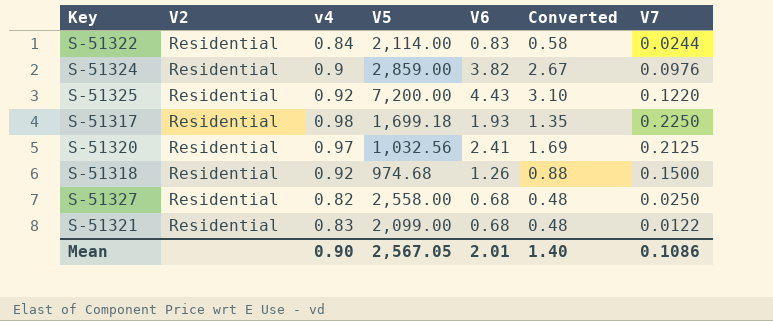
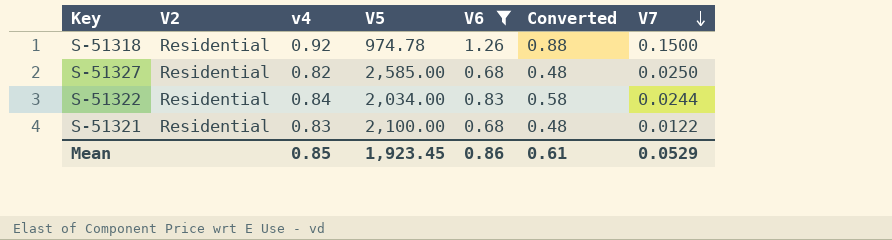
filter: none -> V6 <= 1.26
row order: none -> V7 descending
S-51318 | V5: 974.68 -> 974.78
S-51327 | V5: 2,558.00 -> 2,585.00
S-51322 | V5: 2,114.00 -> 2,034.00
S-51321 | V5: 2,099.00 -> 2,100.00
Mean | v4: 0.90 -> 0.85
Mean | V5: 2,567.05 -> 1,923.45
Mean | V6: 2.01 -> 0.86
Mean | Converted: 1.40 -> 0.61
Mean | V7: 0.1086 -> 0.0529

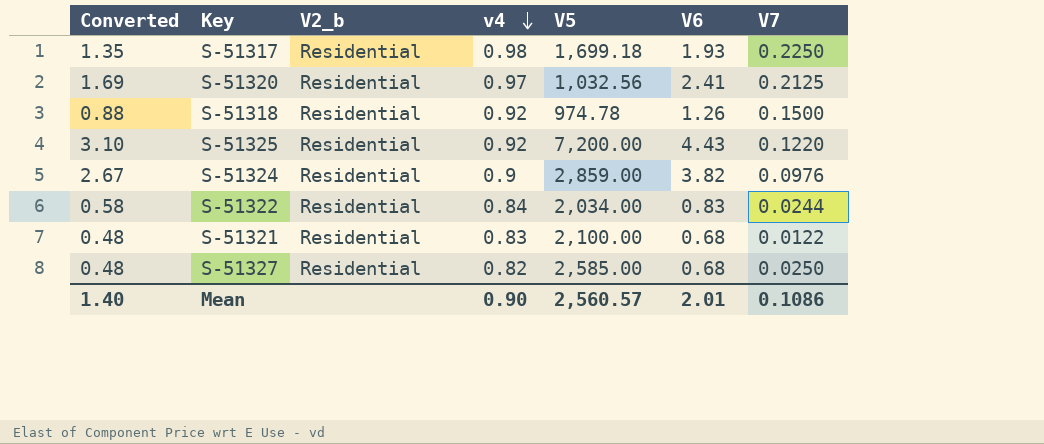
filter: V6 <= 1.26 -> none
row order: V7 descending -> v4 descending
column Converted | position: 6 -> 1
column name: V2 -> V2_b
Mean | Converted: 0.61 -> 1.40
Mean | v4: 0.85 -> 0.90
Mean | V5: 1,923.45 -> 2,560.57
Mean | V6: 0.86 -> 2.01
Mean | V7: 0.0529 -> 0.1086

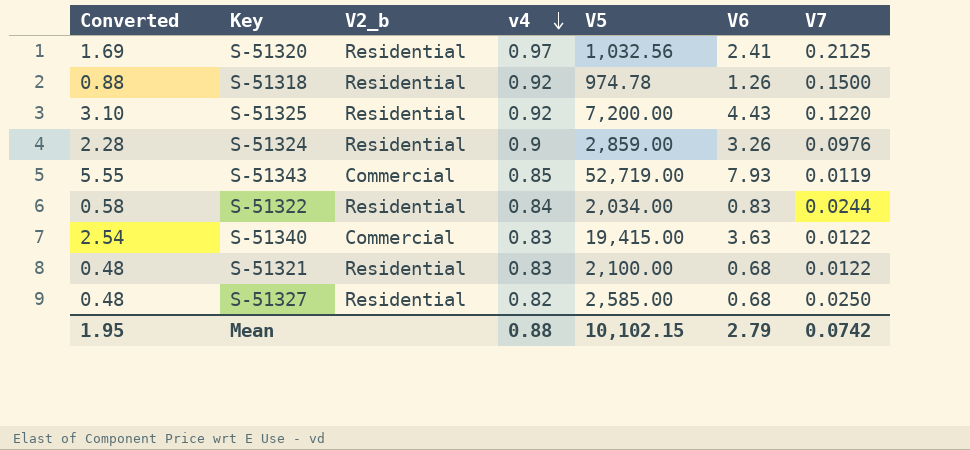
row S-51317: 1.35 | Residential | 0.98 | 1,699.18 | 1.93 | 0.2250 -> none
S-51324 | Converted: 2.67 -> 2.28
S-51324 | V6: 3.82 -> 3.26
row S-51343: none -> 5.55 | Commercial | 0.85 | 52,719.00 | 7.93 | 0.0119
row S-51340: none -> 2.54 | Commercial | 0.83 | 19,415.00 | 3.63 | 0.0122
Mean | Converted: 1.40 -> 1.95
Mean | v4: 0.90 -> 0.88
Mean | V5: 2,560.57 -> 10,102.15
Mean | V6: 2.01 -> 2.79
Mean | V7: 0.1086 -> 0.0742

